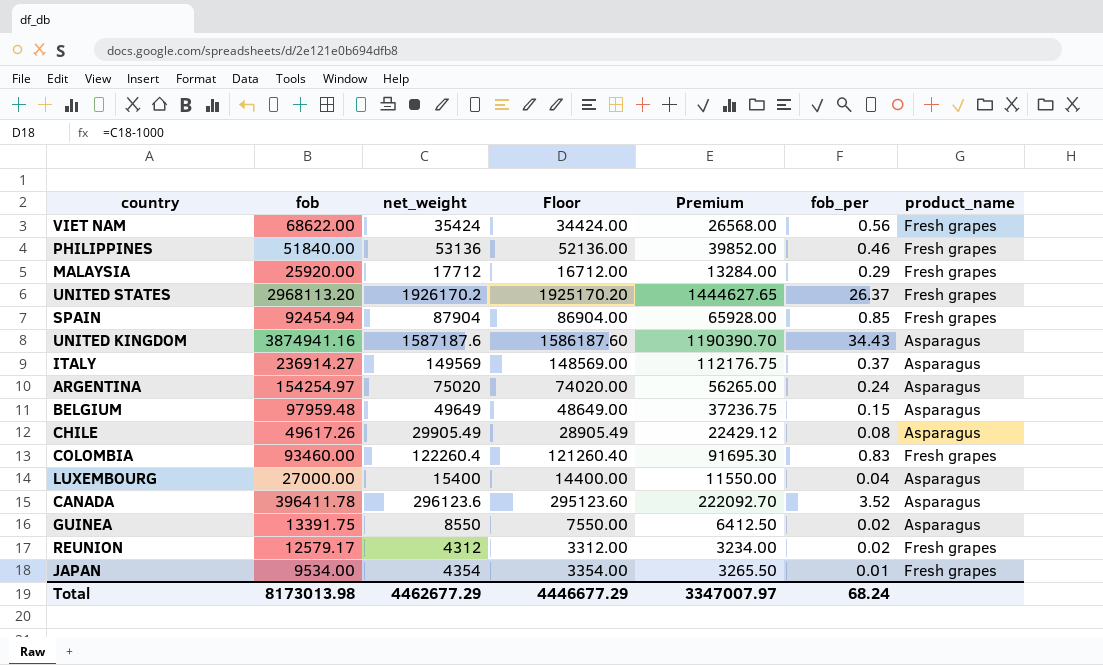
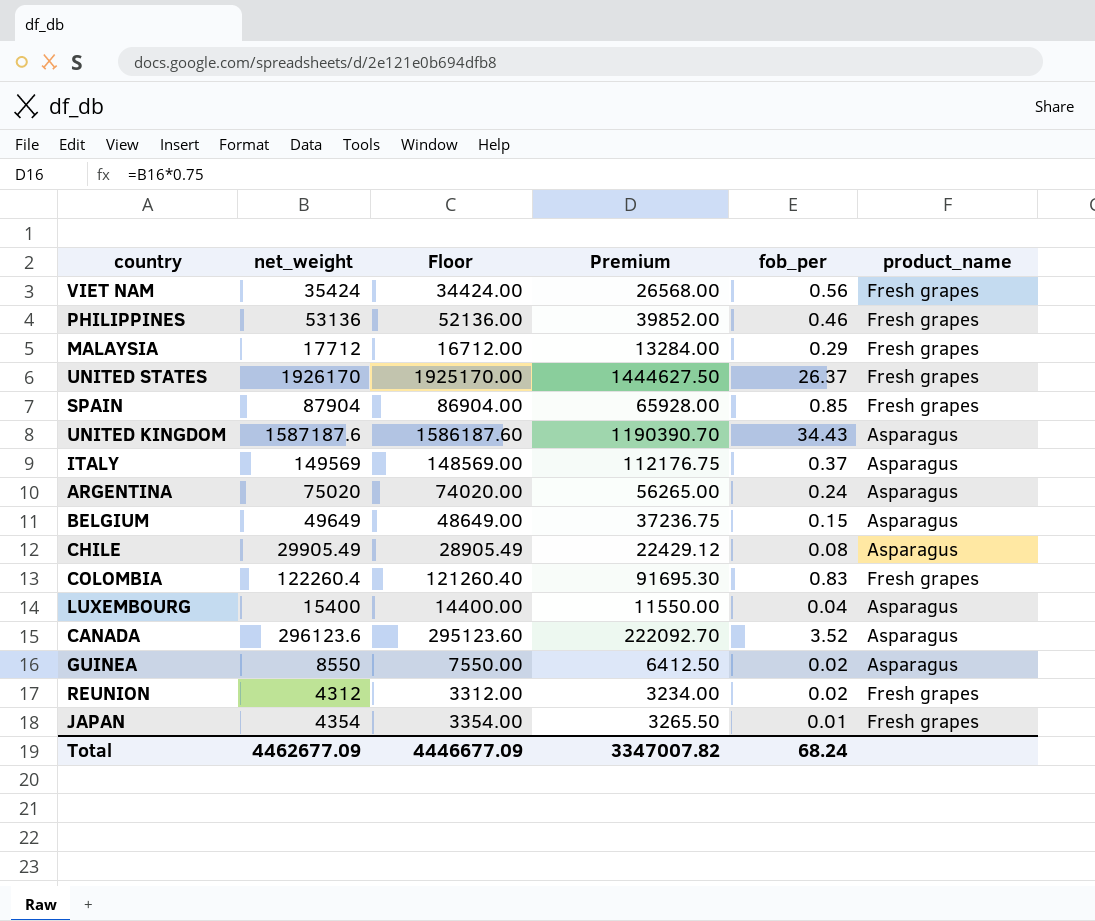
column fob | position: 2 -> none
UNITED STATES | net_weight: 1926170.2 -> 1926170
UNITED STATES | Floor: 1925170.20 -> 1925170.00
UNITED STATES | Premium: 1444627.65 -> 1444627.50
Total | net_weight: 4462677.29 -> 4462677.09
Total | Floor: 4446677.29 -> 4446677.09
Total | Premium: 3347007.97 -> 3347007.82

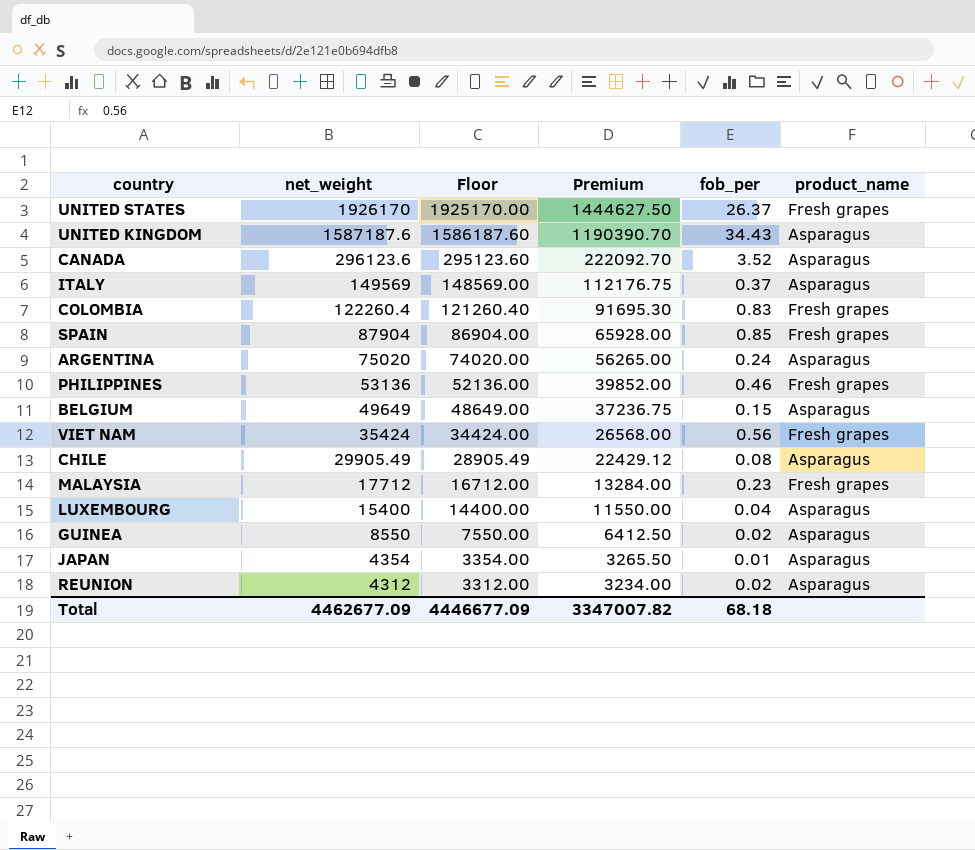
row order: none -> net_weight descending
MALAYSIA | fob_per: 0.29 -> 0.23
JAPAN | product_name: Fresh grapes -> Asparagus
REUNION | product_name: Fresh grapes -> Asparagus
Total | fob_per: 68.24 -> 68.18

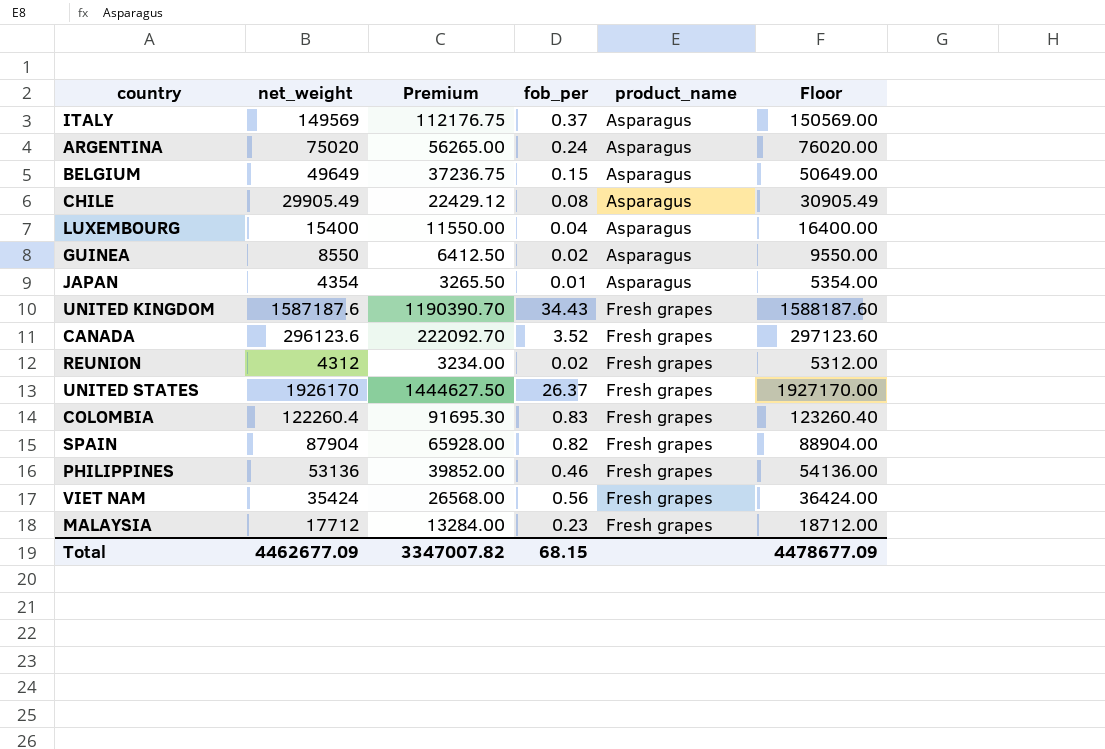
row order: net_weight descending -> product_name ascending
column Floor | formula: [net_weight] - 1000 -> [net_weight] + 1000
column Floor | position: 3 -> 6
UNITED KINGDOM | product_name: Asparagus -> Fresh grapes
CANADA | product_name: Asparagus -> Fresh grapes
REUNION | product_name: Asparagus -> Fresh grapes
SPAIN | fob_per: 0.85 -> 0.82
Total | fob_per: 68.18 -> 68.15
Total | Floor: 4446677.09 -> 4478677.09

